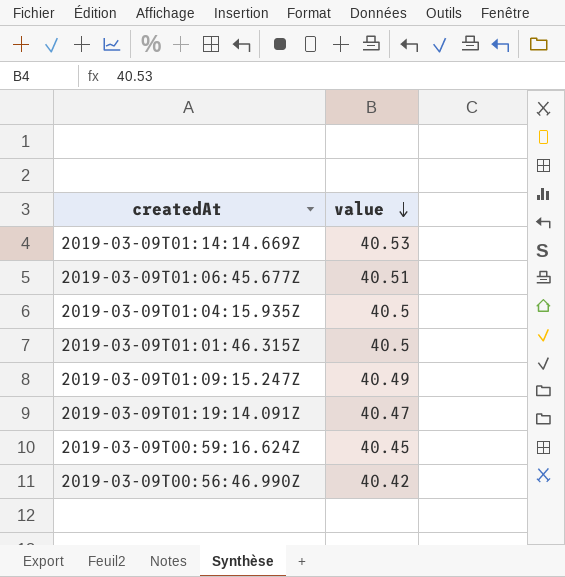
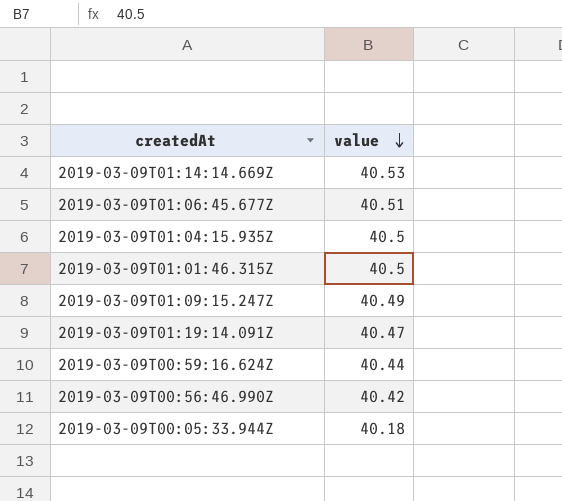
2019-03-09T00:59:16.624Z | value: 40.45 -> 40.44
row 2019-03-09T00:05:33.944Z: none -> 40.18

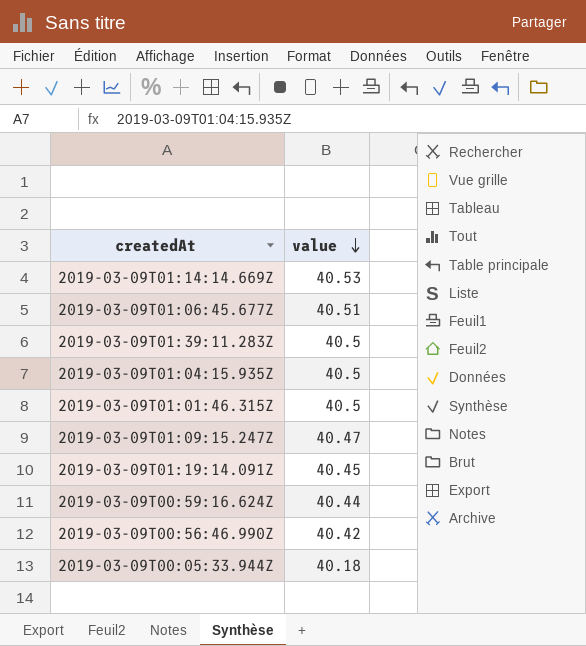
row 2019-03-09T01:39:11.283Z: none -> 40.5
2019-03-09T01:09:15.247Z | value: 40.49 -> 40.47
2019-03-09T01:19:14.091Z | value: 40.47 -> 40.45

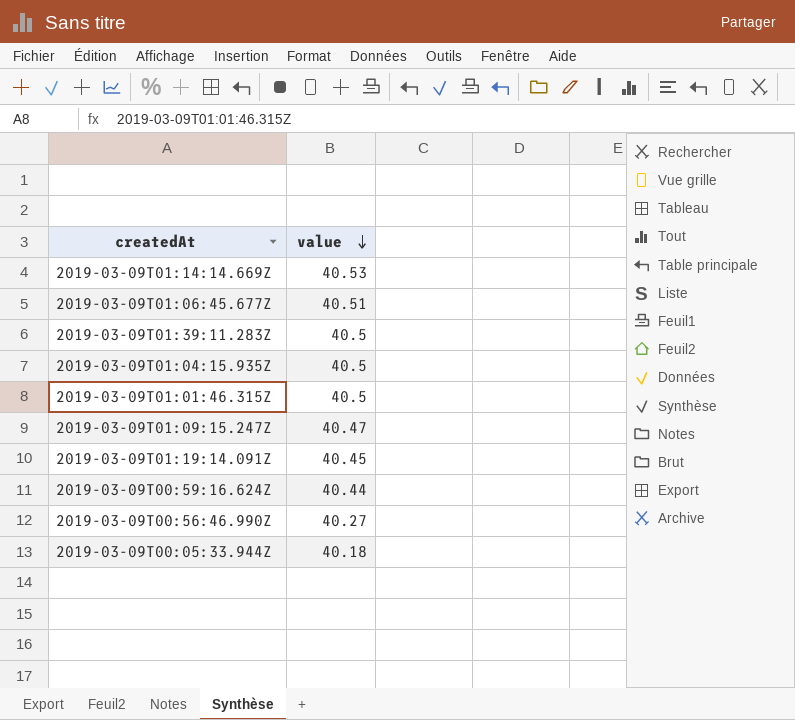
2019-03-09T00:56:46.990Z | value: 40.42 -> 40.27

